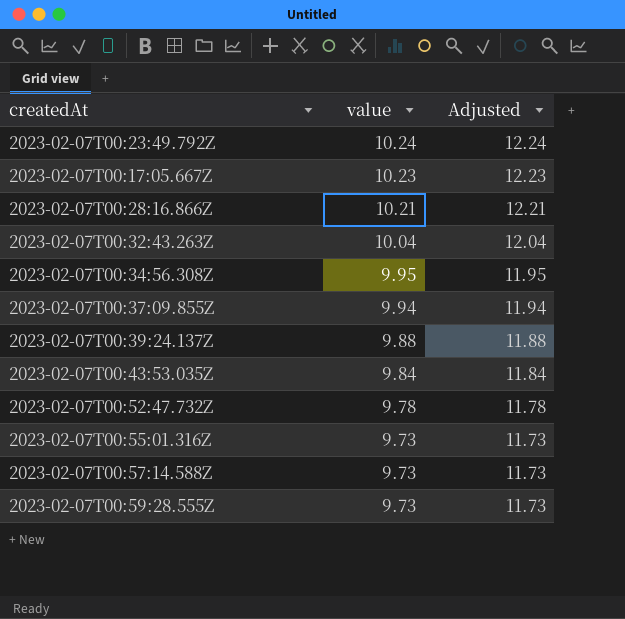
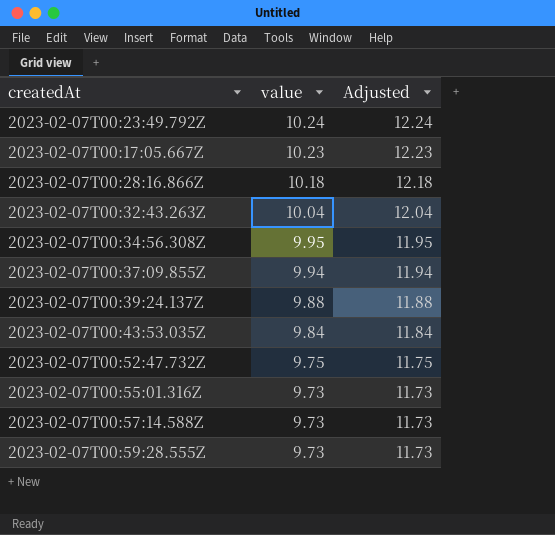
2023-02-07T00:28:16.866Z | value: 10.21 -> 10.18
2023-02-07T00:28:16.866Z | Adjusted: 12.21 -> 12.18
2023-02-07T00:52:47.732Z | value: 9.78 -> 9.75
2023-02-07T00:52:47.732Z | Adjusted: 11.78 -> 11.75

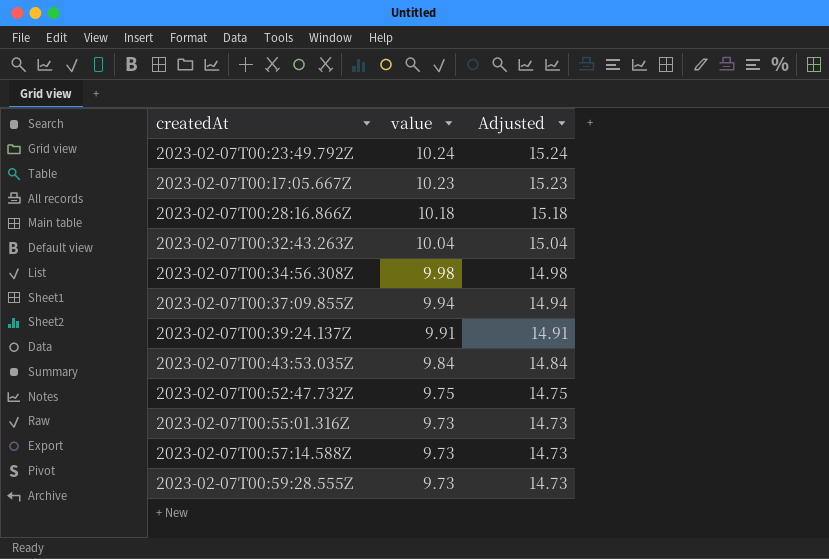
column Adjusted | formula: [value] + 2 -> [value] + 5
2023-02-07T00:34:56.308Z | value: 9.95 -> 9.98
2023-02-07T00:39:24.137Z | value: 9.88 -> 9.91

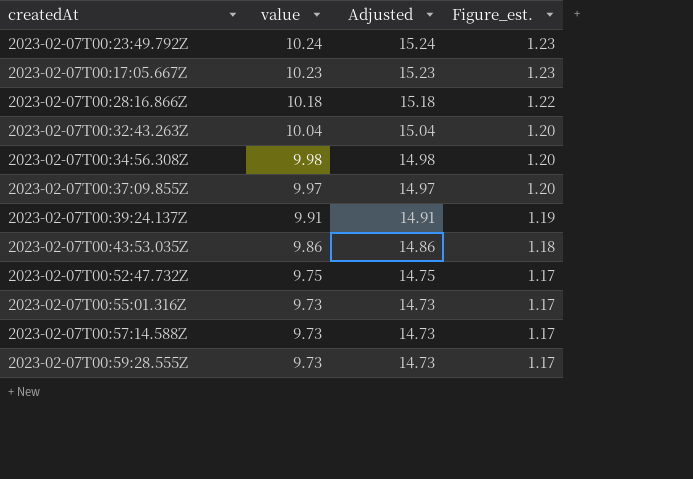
column Figure_est. | formula: none -> [value] * 0.12
2023-02-07T00:37:09.855Z | value: 9.94 -> 9.97
2023-02-07T00:37:09.855Z | Adjusted: 14.94 -> 14.97
2023-02-07T00:43:53.035Z | value: 9.84 -> 9.86
2023-02-07T00:43:53.035Z | Adjusted: 14.84 -> 14.86

